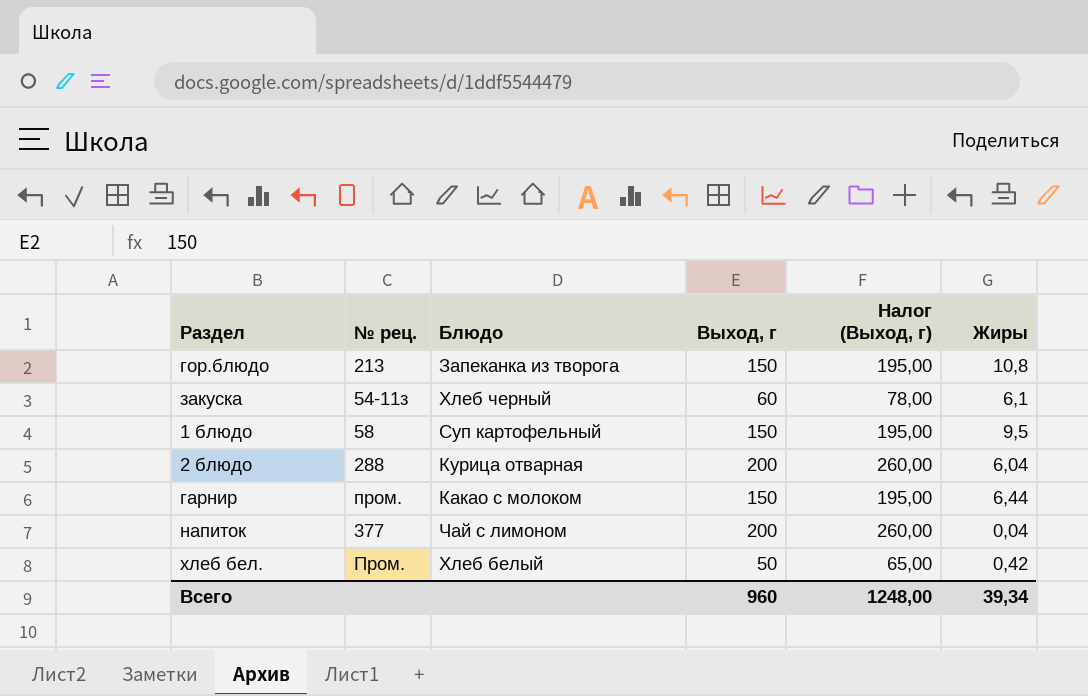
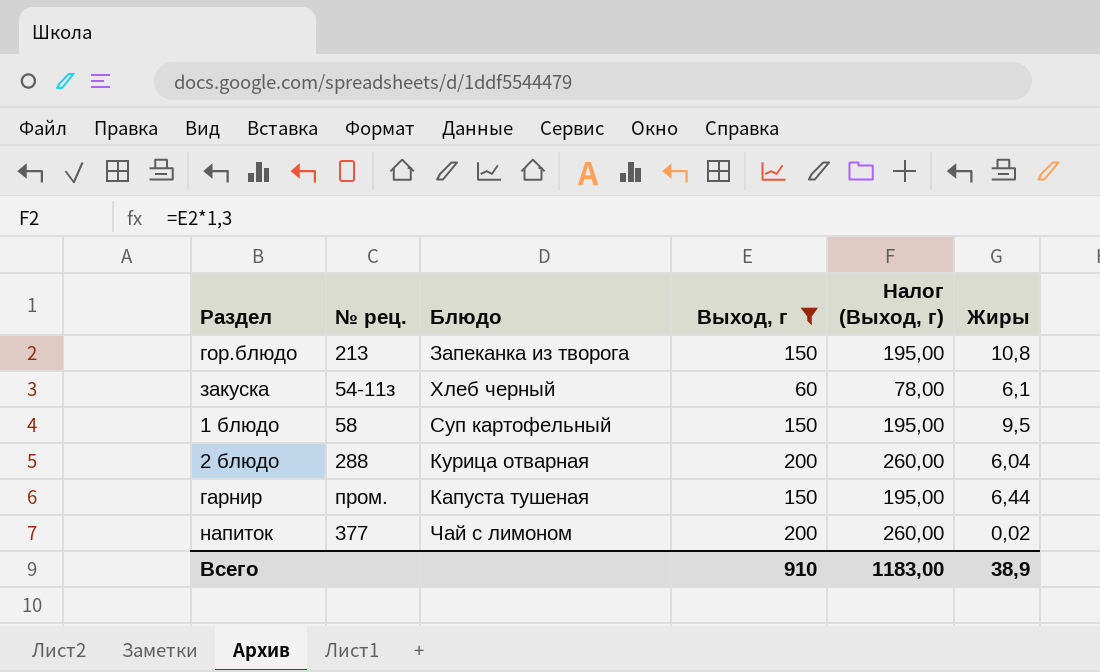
filter: none -> Выход, г != 50
гарнир | Блюдо: Какао с молоком -> Капуста тушеная
напиток | Жиры: 0,04 -> 0,02
Всего | Выход, г: 960 -> 910
Всего | Налог (Выход, г): 1248,00 -> 1183,00
Всего | Жиры: 39,34 -> 38,9

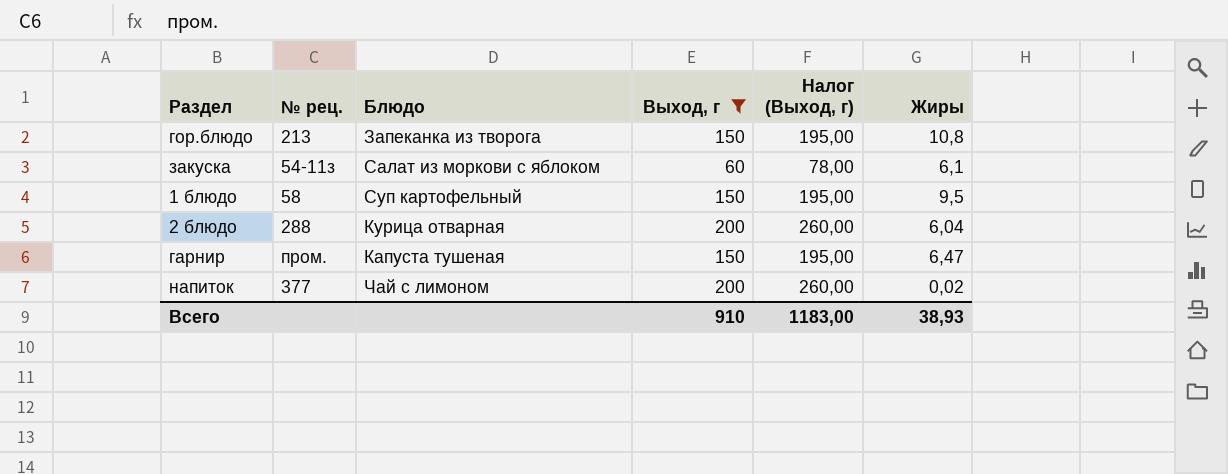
закуска | Блюдо: Хлеб черный -> Салат из моркови с яблоком
гарнир | Жиры: 6,44 -> 6,47
Всего | Жиры: 38,9 -> 38,93

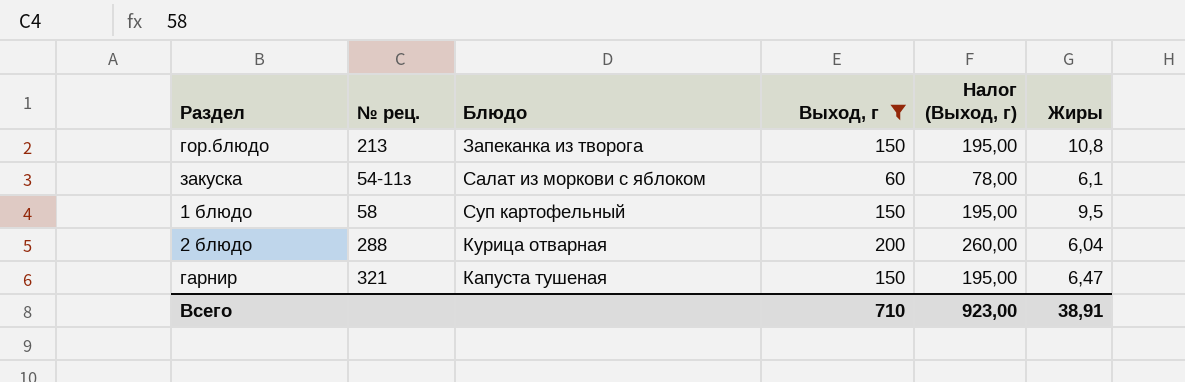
row напиток: 377 | Чай с лимоном | 200 | 260,00 | 0,02 -> none
гарнир | № рец.: пром. -> 321
Всего | Выход, г: 910 -> 710
Всего | Налог (Выход, г): 1183,00 -> 923,00
Всего | Жиры: 38,93 -> 38,91

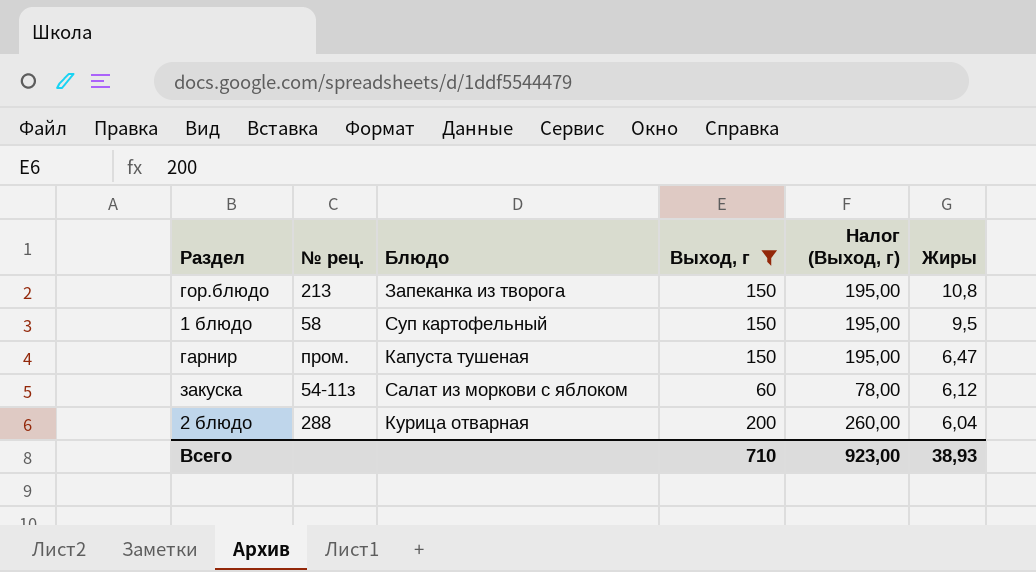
row order: none -> Жиры descending
гарнир | № рец.: 321 -> пром.
закуска | Жиры: 6,1 -> 6,12
Всего | Жиры: 38,91 -> 38,93

